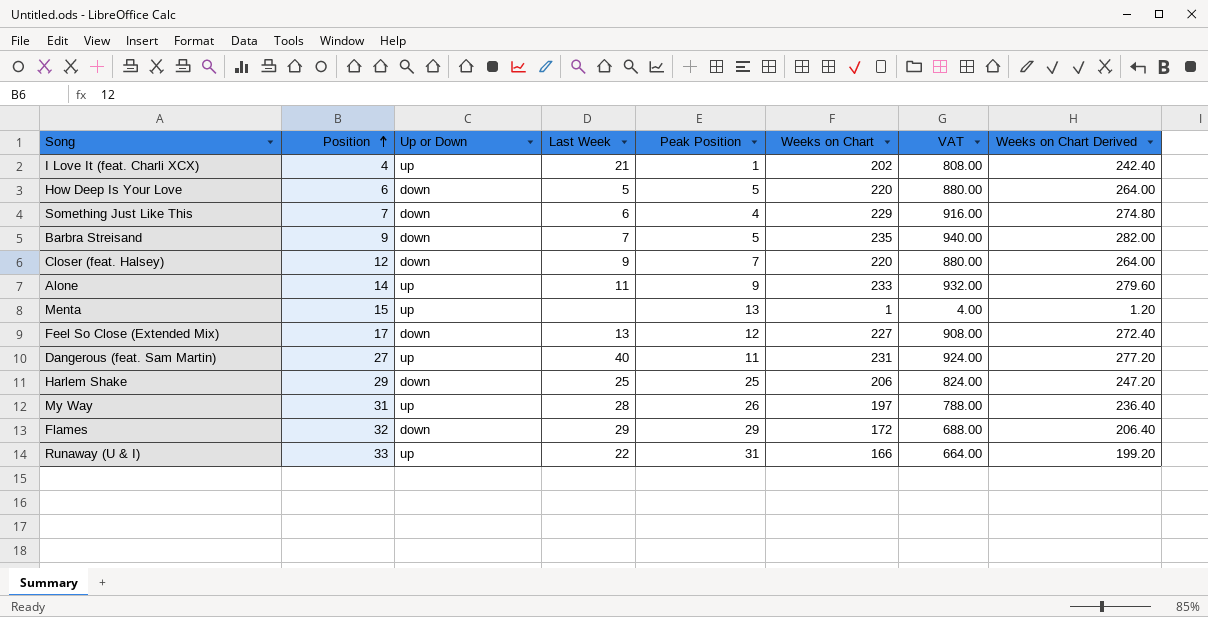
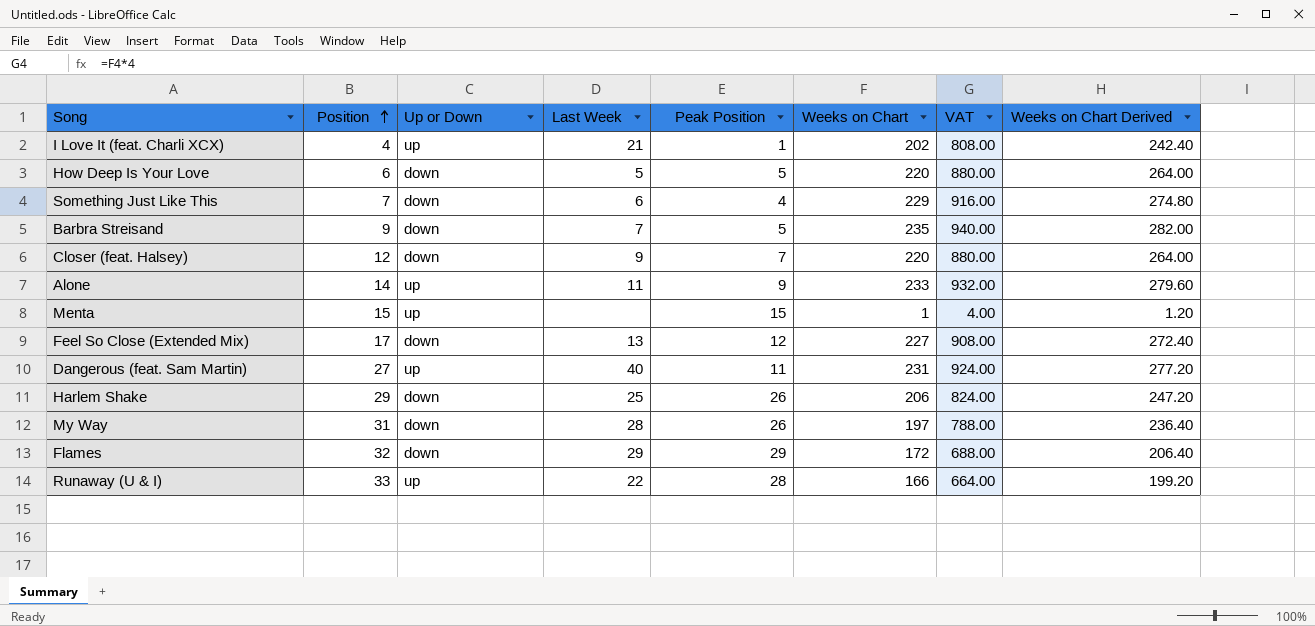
Menta | Peak Position: 13 -> 15
Harlem Shake | Peak Position: 25 -> 26
My Way | Up or Down: up -> down
Runaway (U & I) | Peak Position: 31 -> 28

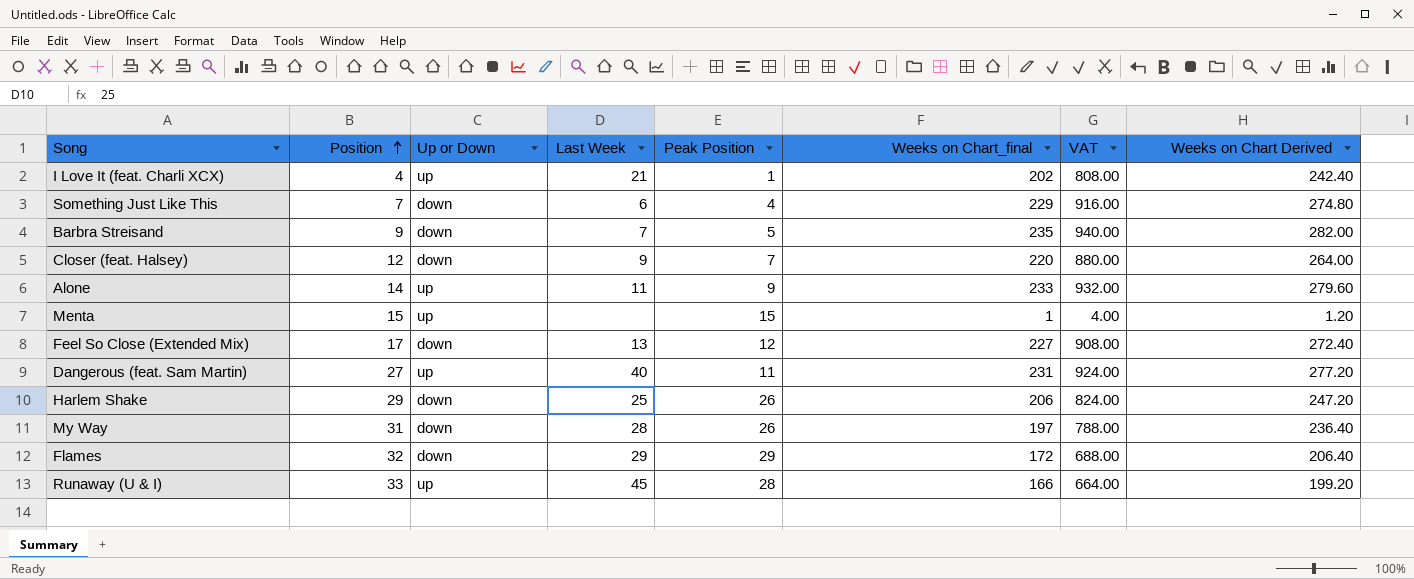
column name: Weeks on Chart -> Weeks on Chart_final
row How Deep Is Your Love: 6 | down | 5 | 5 | 220 | 880.00 | 264.00 -> none
Runaway (U & I) | Last Week: 22 -> 45

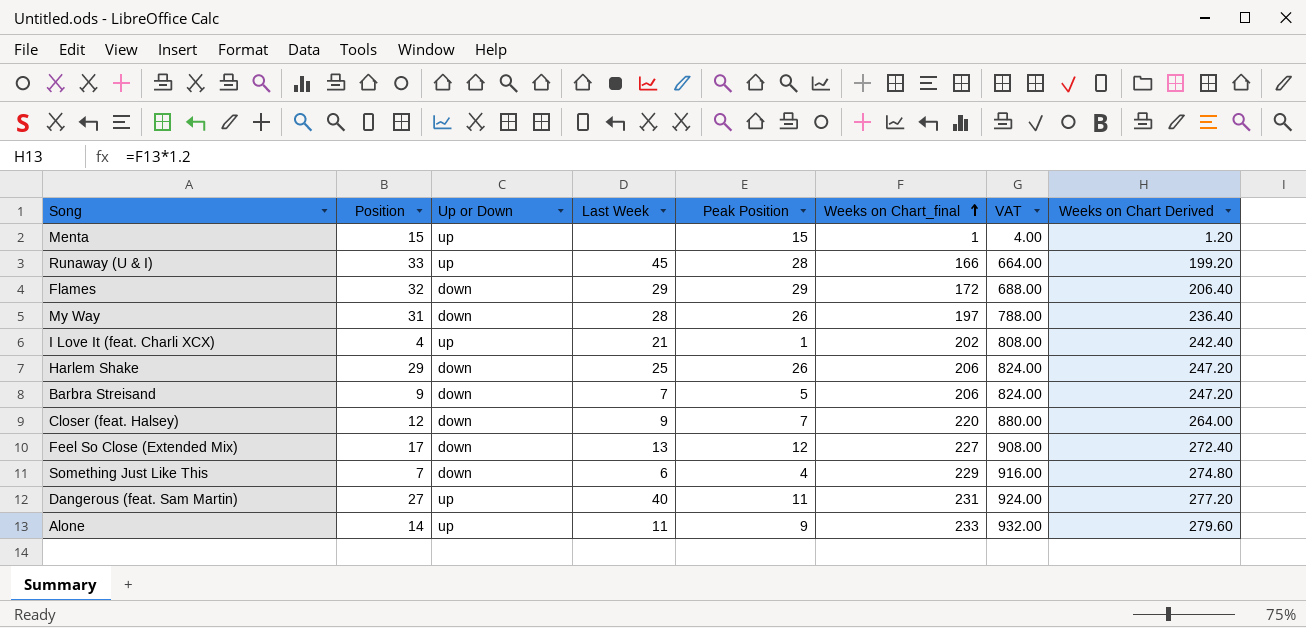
row order: Position ascending -> Weeks on Chart_final ascending
Barbra Streisand | Weeks on Chart_final: 235 -> 206
Barbra Streisand | VAT: 940.00 -> 824.00
Barbra Streisand | Weeks on Chart Derived: 282.00 -> 247.20

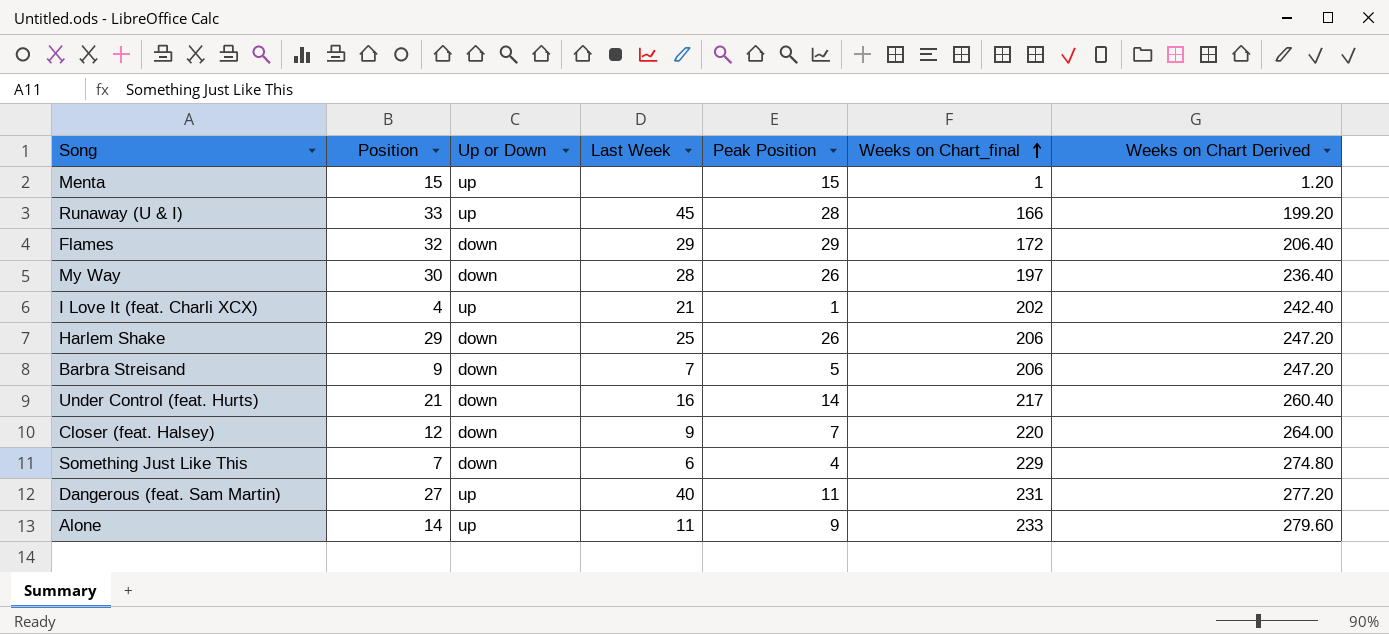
column VAT | formula: [Weeks on Chart_final] * 4 -> none
row Feel So Close (Extended Mix): 17 | down | 13 | 12 | 227 | 908.00 | 272.40 -> none
My Way | Position: 31 -> 30
row Under Control (feat. Hurts): none -> 21 | down | 16 | 14 | 217 | 260.40

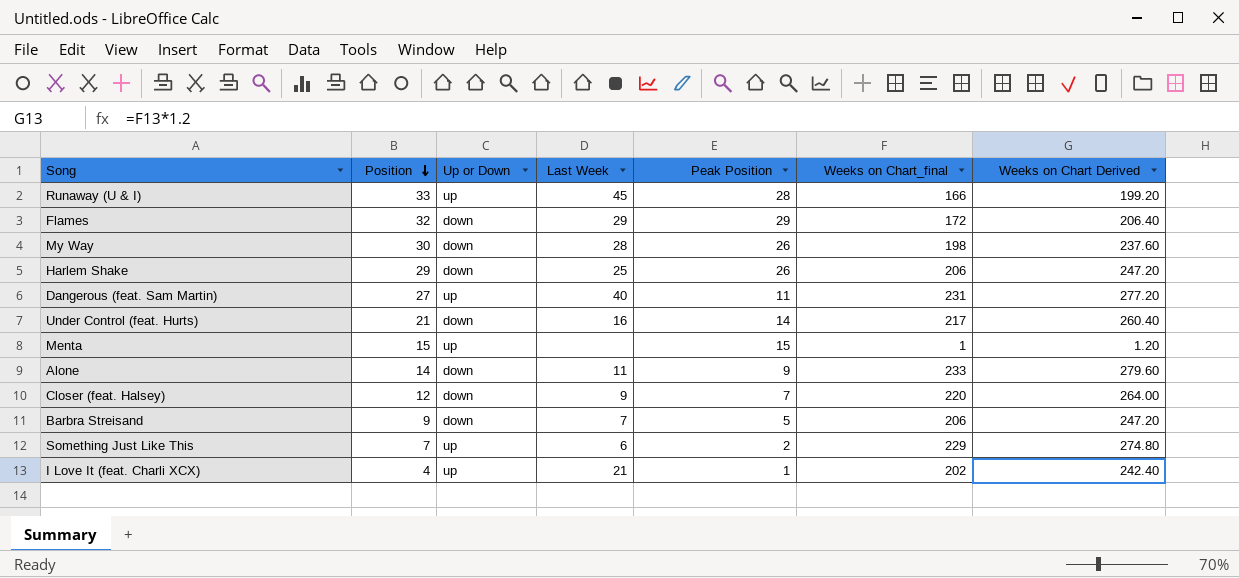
row order: Weeks on Chart_final ascending -> Position descending
My Way | Weeks on Chart_final: 197 -> 198
My Way | Weeks on Chart Derived: 236.40 -> 237.60
Alone | Up or Down: up -> down
Something Just Like This | Up or Down: down -> up
Something Just Like This | Peak Position: 4 -> 2

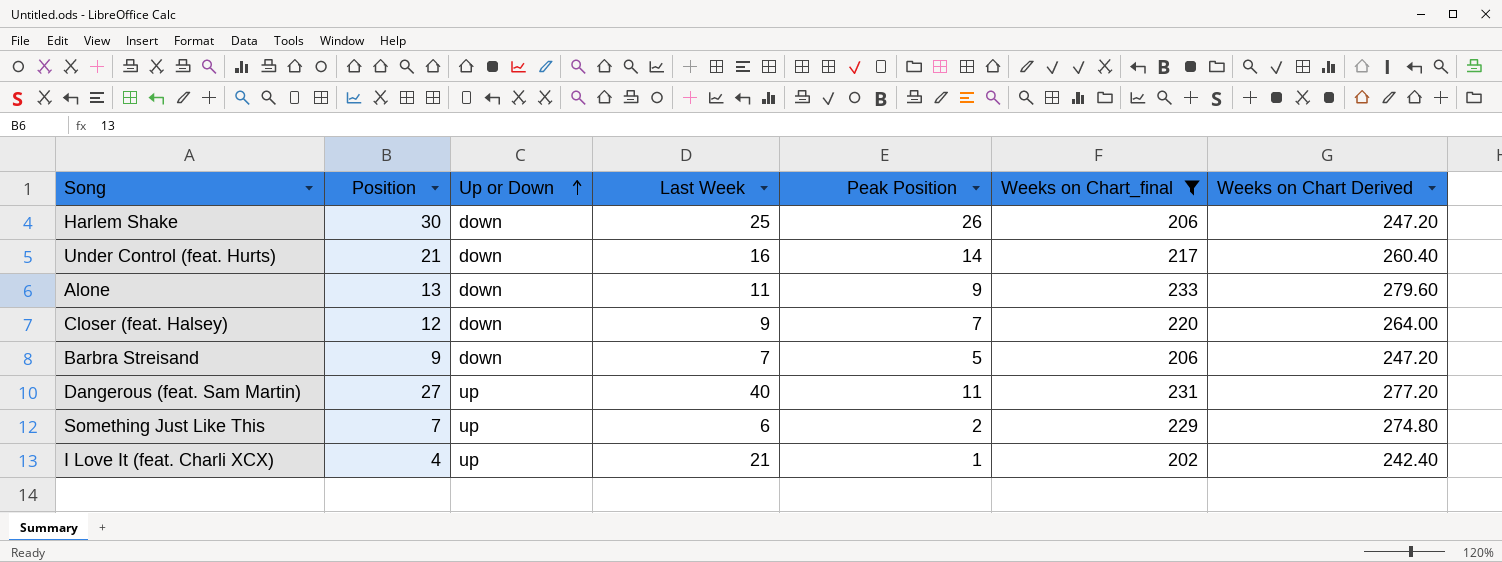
filter: none -> Weeks on Chart_final >= 202
row order: Position descending -> Up or Down ascending
Harlem Shake | Position: 29 -> 30
Alone | Position: 14 -> 13

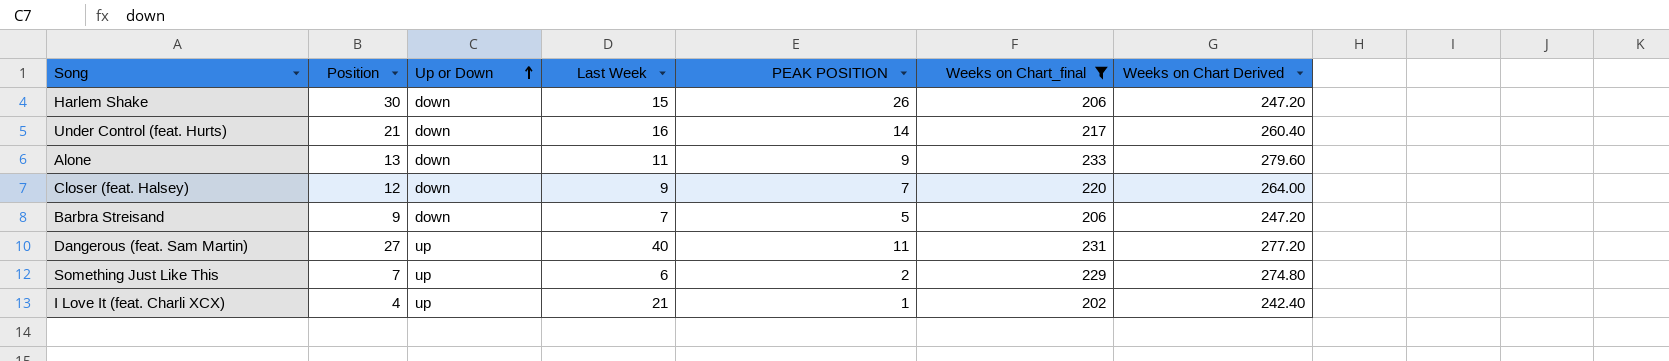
column name: Peak Position -> PEAK POSITION
Harlem Shake | Last Week: 25 -> 15

